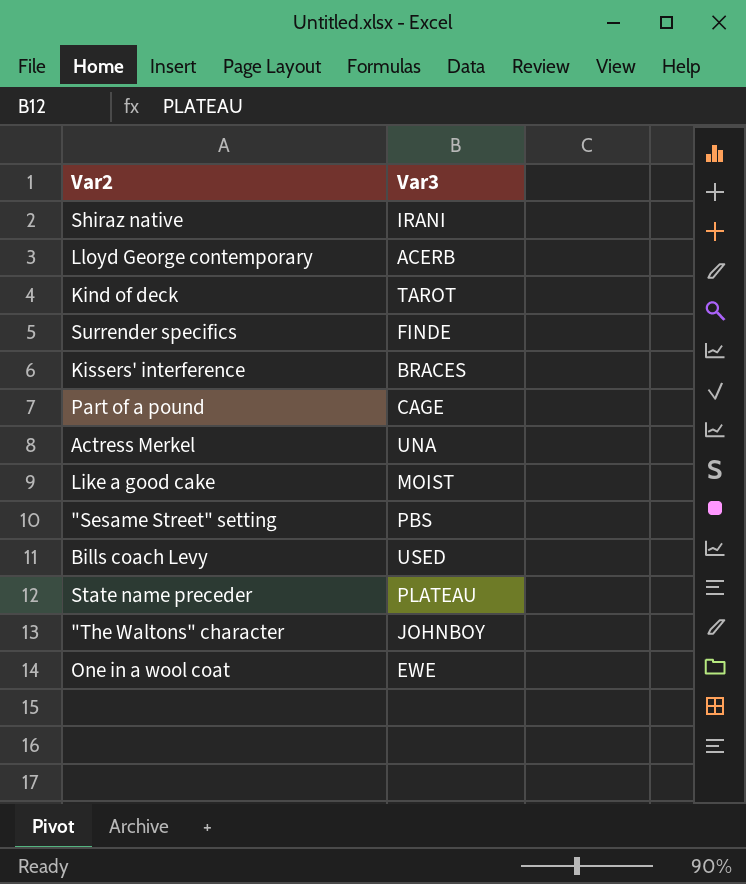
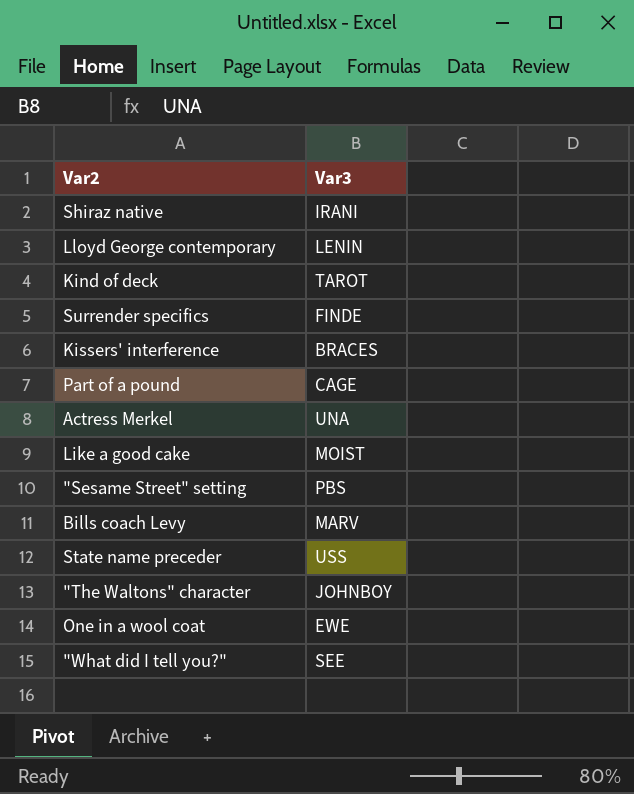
Lloyd George contemporary | Var3: ACERB -> LENIN
Bills coach Levy | Var3: USED -> MARV
State name preceder | Var3: PLATEAU -> USS
row "What did I tell you?": none -> SEE

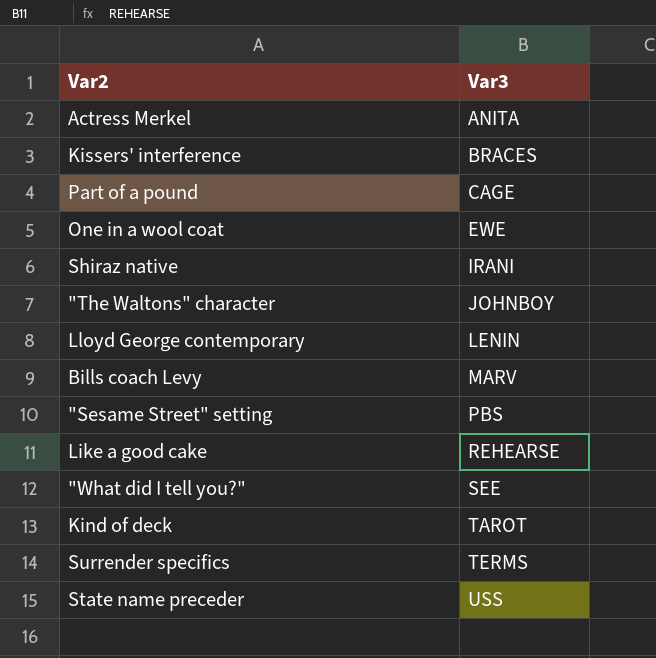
row order: none -> Var3 ascending
Actress Merkel | Var3: UNA -> ANITA
Like a good cake | Var3: MOIST -> REHEARSE
Surrender specifics | Var3: FINDE -> TERMS

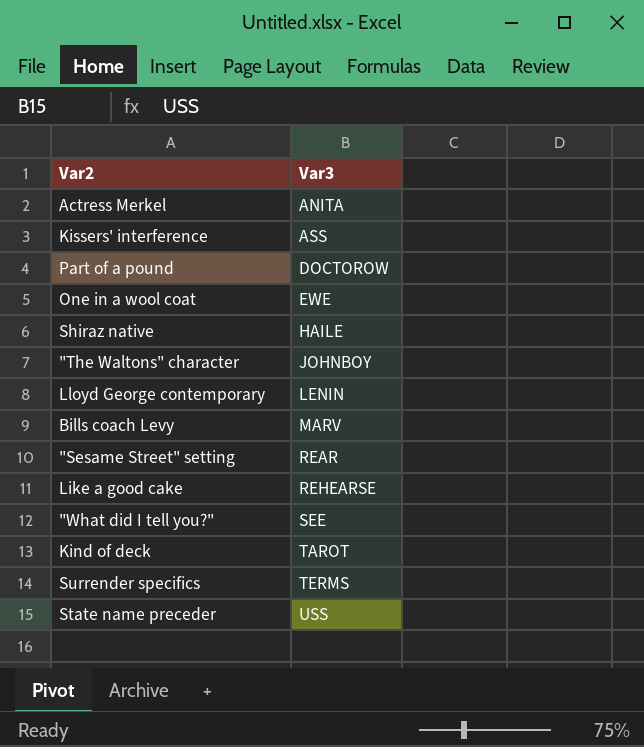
Kissers' interference | Var3: BRACES -> ASS
Part of a pound | Var3: CAGE -> DOCTOROW
Shiraz native | Var3: IRANI -> HAILE
"Sesame Street" setting | Var3: PBS -> REAR

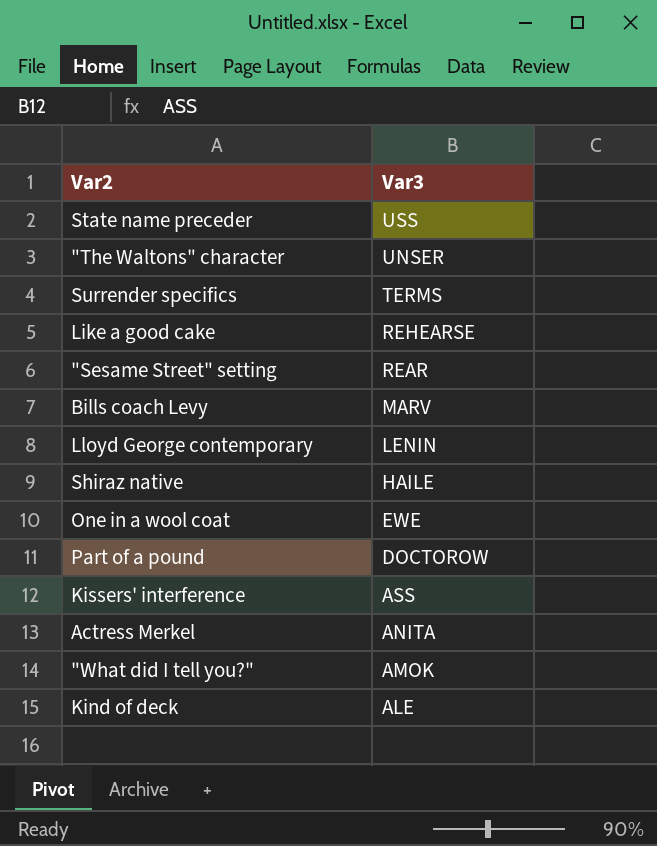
row order: Var3 ascending -> Var3 descending
"The Waltons" character | Var3: JOHNBOY -> UNSER
"What did I tell you?" | Var3: SEE -> AMOK
Kind of deck | Var3: TAROT -> ALE

